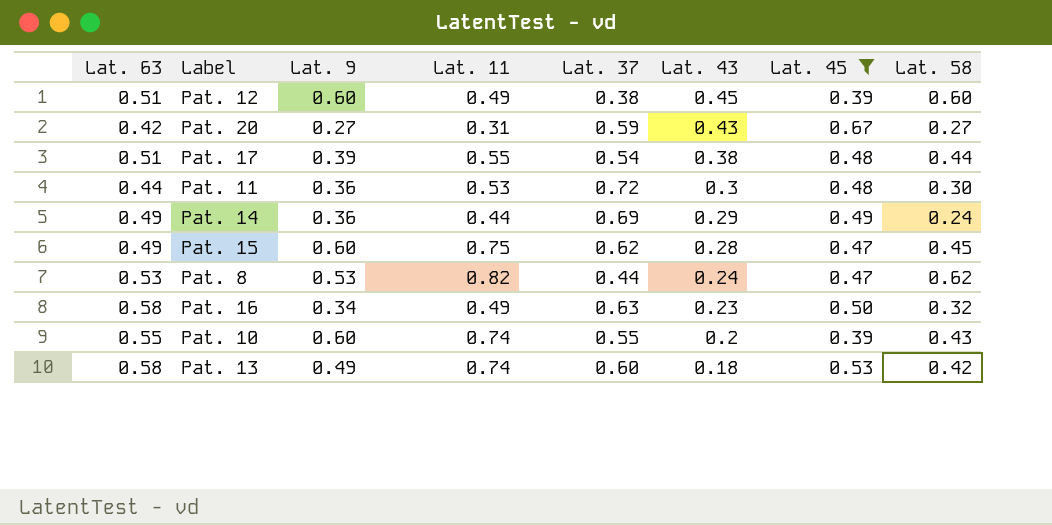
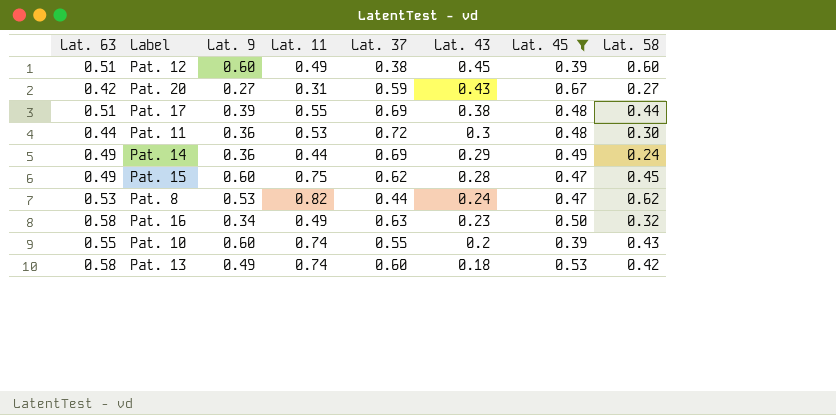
Pat. 17 | Lat. 37: 0.54 -> 0.69

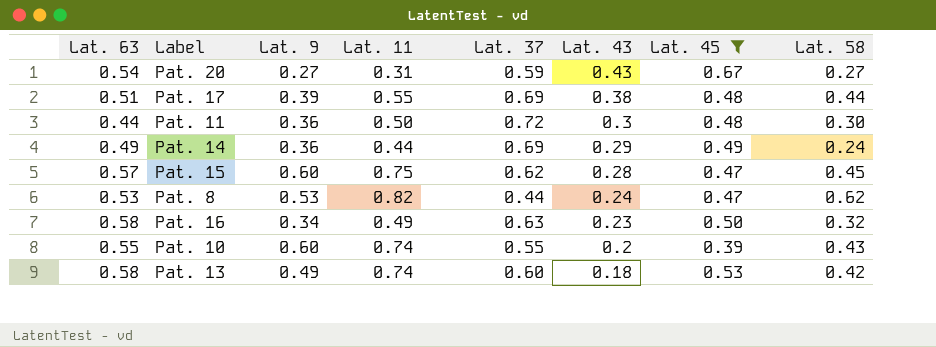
row Pat. 12: 0.51 | 0.60 | 0.49 | 0.38 | 0.45 | 0.39 | 0.60 -> none
Pat. 20 | Lat. 63: 0.42 -> 0.54
Pat. 11 | Lat. 11: 0.53 -> 0.50
Pat. 15 | Lat. 63: 0.49 -> 0.57

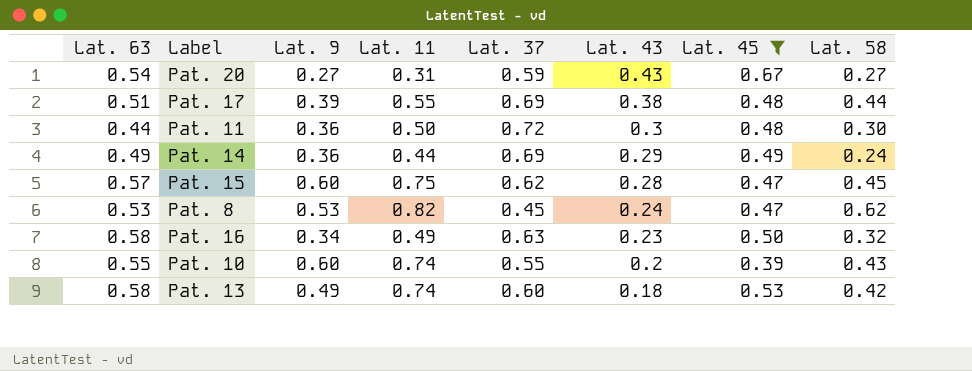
Pat. 8 | Lat. 37: 0.44 -> 0.45

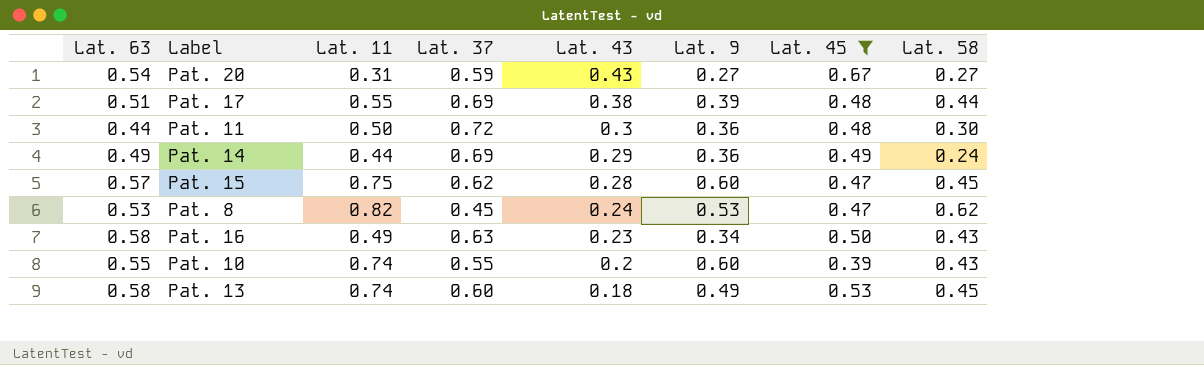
column Lat. 9 | position: 3 -> 6
Pat. 16 | Lat. 58: 0.32 -> 0.43
Pat. 13 | Lat. 58: 0.42 -> 0.45

